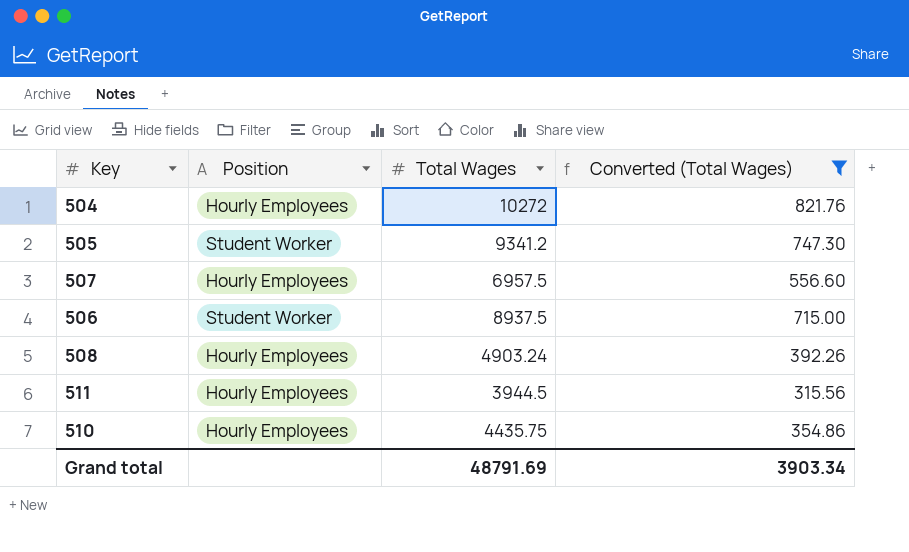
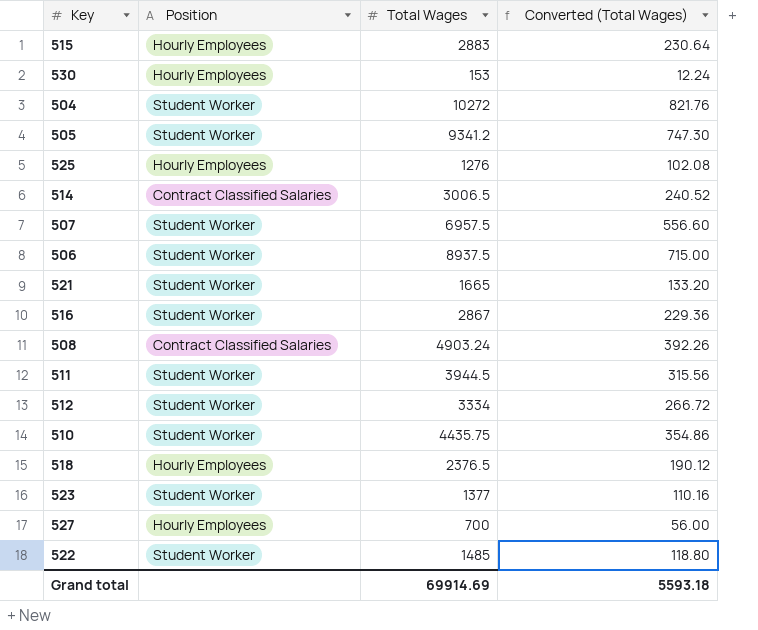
filter: Converted (Total Wages) >= 315.56 -> none
504 | Position: Hourly Employees -> Student Worker
507 | Position: Hourly Employees -> Student Worker
508 | Position: Hourly Employees -> Contract Classified Salaries
511 | Position: Hourly Employees -> Student Worker
510 | Position: Hourly Employees -> Student Worker
Grand total | Total Wages: 48791.69 -> 69914.69
Grand total | Converted (Total Wages): 3903.34 -> 5593.18

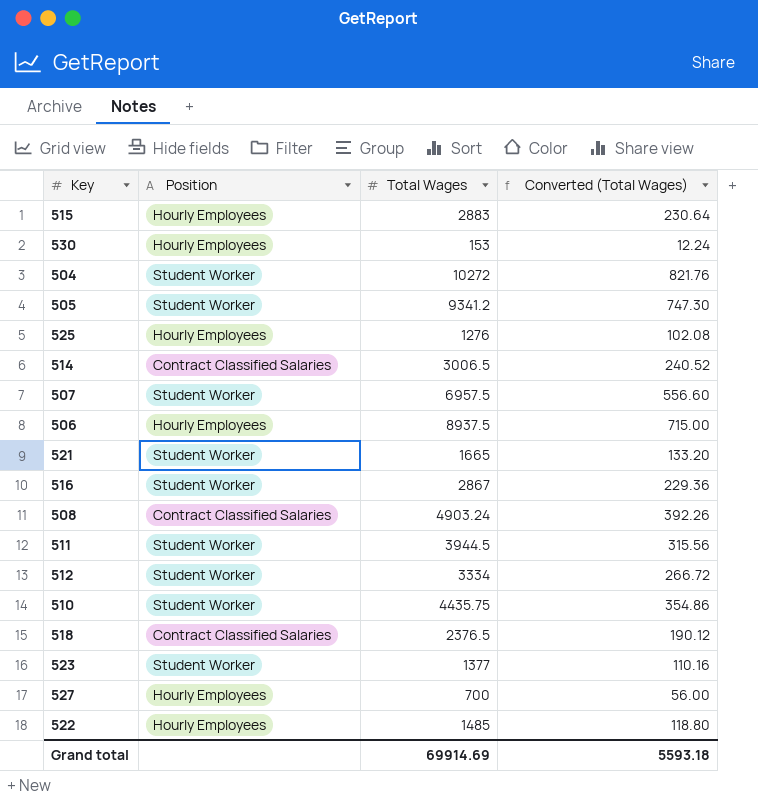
506 | Position: Student Worker -> Hourly Employees
518 | Position: Hourly Employees -> Contract Classified Salaries
522 | Position: Student Worker -> Hourly Employees

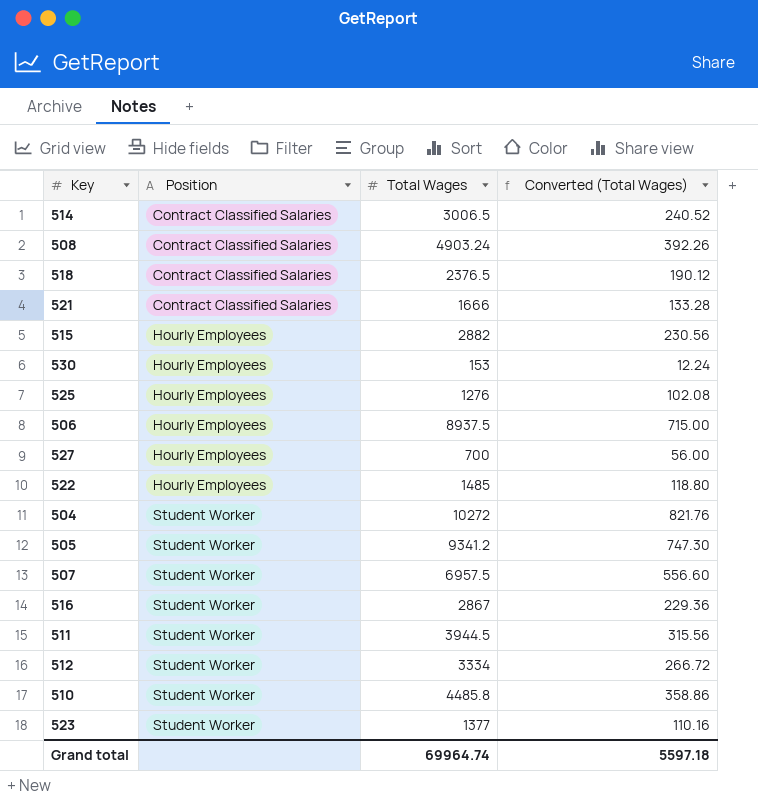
row order: none -> Position ascending
521 | Position: Student Worker -> Contract Classified Salaries
521 | Total Wages: 1665 -> 1666
521 | Converted (Total Wages): 133.20 -> 133.28
515 | Total Wages: 2883 -> 2882
515 | Converted (Total Wages): 230.64 -> 230.56
510 | Total Wages: 4435.75 -> 4485.8
510 | Converted (Total Wages): 354.86 -> 358.86
Grand total | Total Wages: 69914.69 -> 69964.74
Grand total | Converted (Total Wages): 5593.18 -> 5597.18

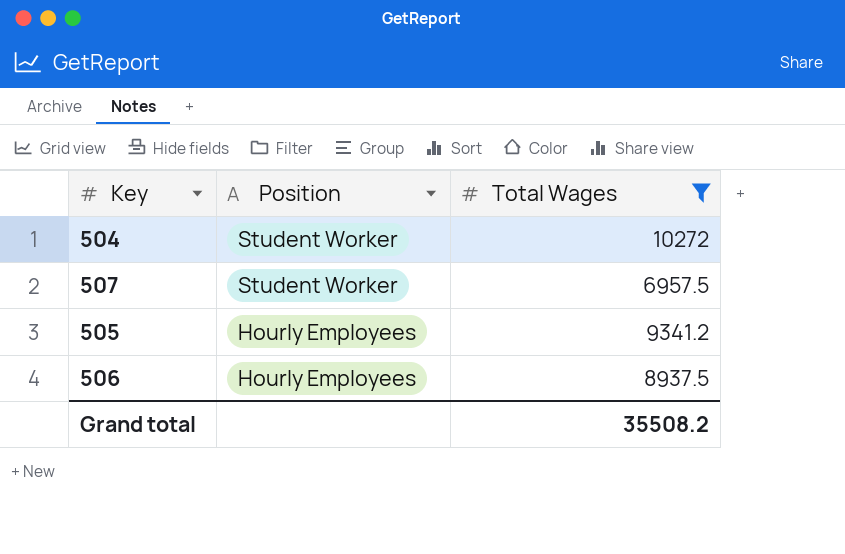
filter: none -> Total Wages >= 6957.5
row order: Position ascending -> Position descending
column Converted (Total Wages) | formula: [Total Wages] * 0.08 -> none
505 | Position: Student Worker -> Hourly Employees
Grand total | Total Wages: 69964.74 -> 35508.2

